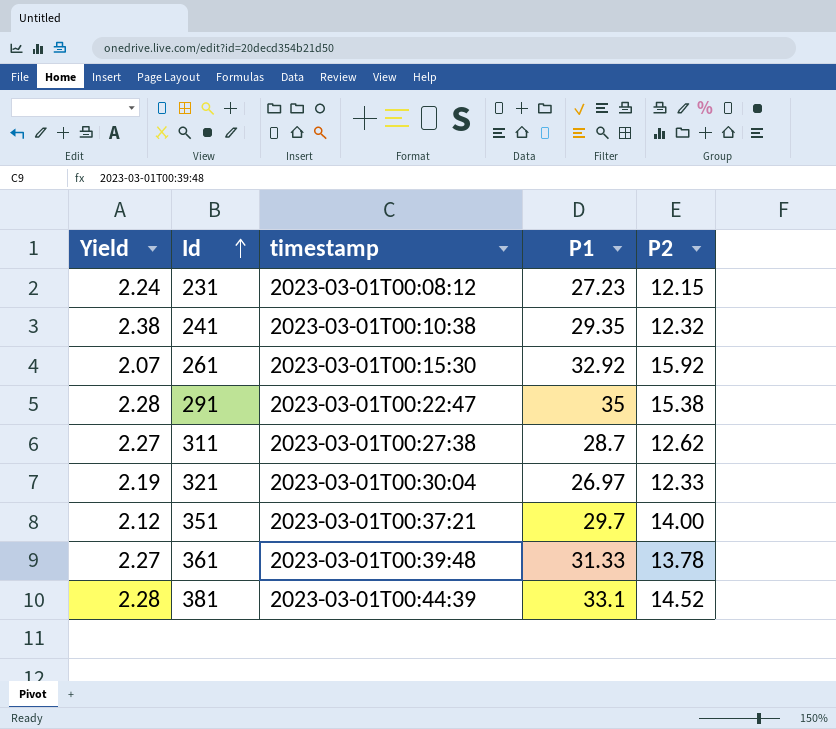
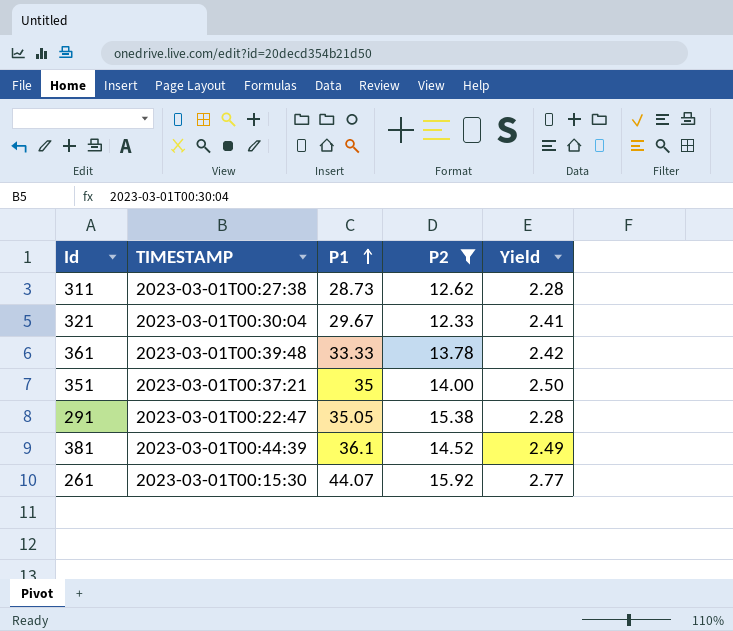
filter: none -> P2 >= 12.33
row order: Id ascending -> P1 ascending
column name: timestamp -> TIMESTAMP
column Yield | position: 1 -> 5
311 | P1: 28.7 -> 28.73
311 | Yield: 2.27 -> 2.28
321 | P1: 26.97 -> 29.67
321 | Yield: 2.19 -> 2.41
361 | P1: 31.33 -> 33.33
361 | Yield: 2.27 -> 2.42
351 | P1: 29.7 -> 35
351 | Yield: 2.12 -> 2.50
291 | P1: 35 -> 35.05
381 | P1: 33.1 -> 36.1
381 | Yield: 2.28 -> 2.49
261 | P1: 32.92 -> 44.07
261 | Yield: 2.07 -> 2.77

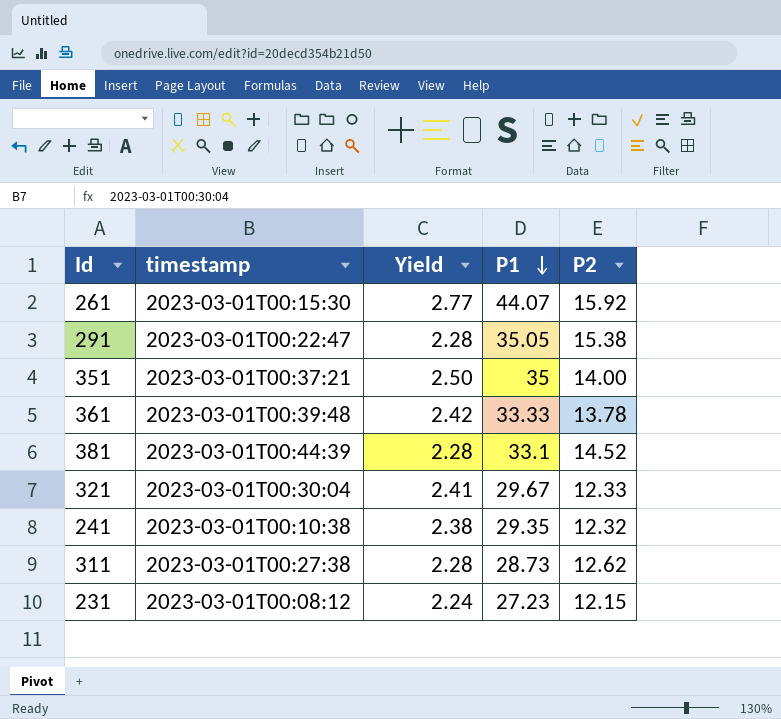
filter: P2 >= 12.33 -> none
row order: P1 ascending -> P1 descending
column name: TIMESTAMP -> timestamp
column Yield | position: 5 -> 3
381 | Yield: 2.49 -> 2.28
381 | P1: 36.1 -> 33.1

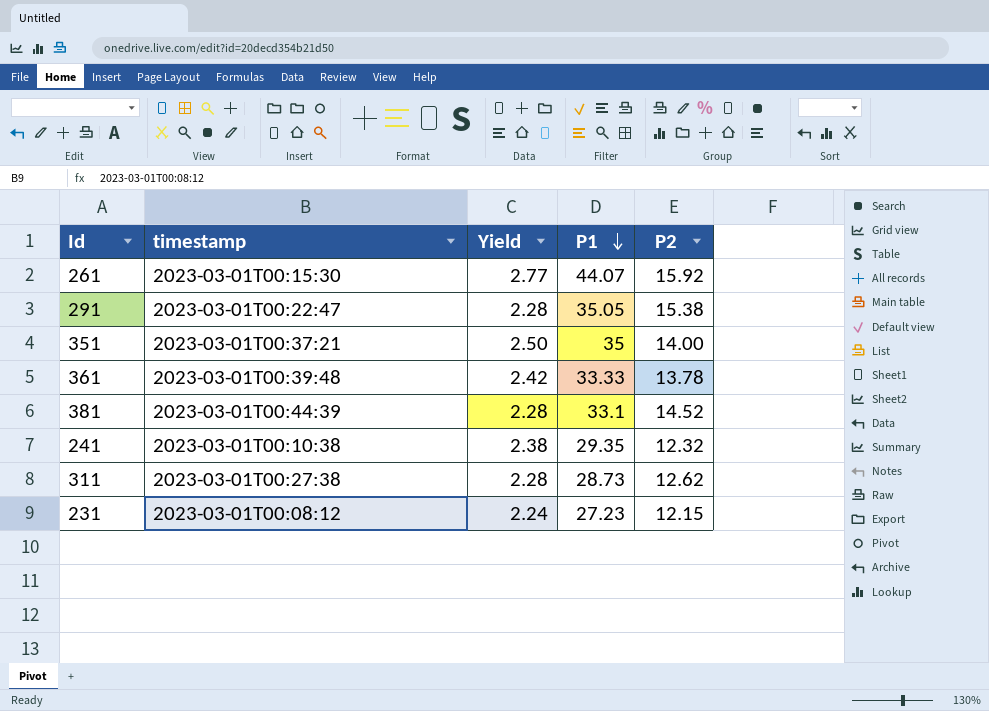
row 321: 2023-03-01T00:30:04 | 2.41 | 29.67 | 12.33 -> none

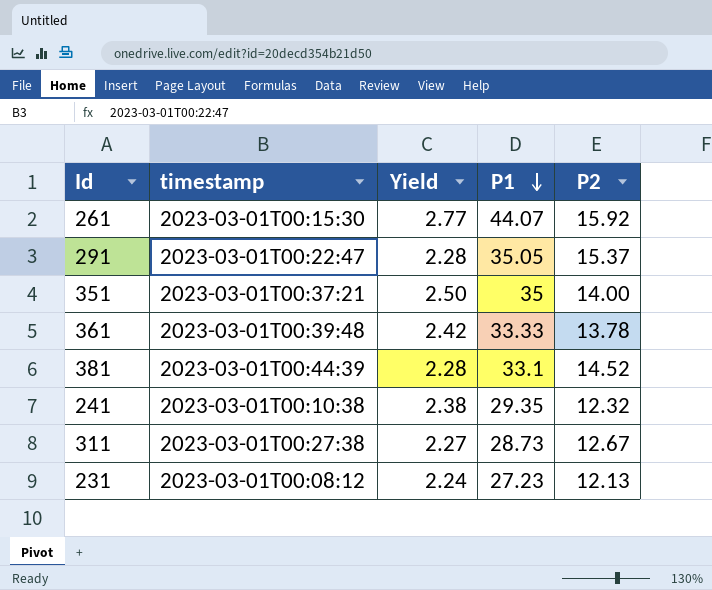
291 | P2: 15.38 -> 15.37
311 | Yield: 2.28 -> 2.27
311 | P2: 12.62 -> 12.67
231 | P2: 12.15 -> 12.13

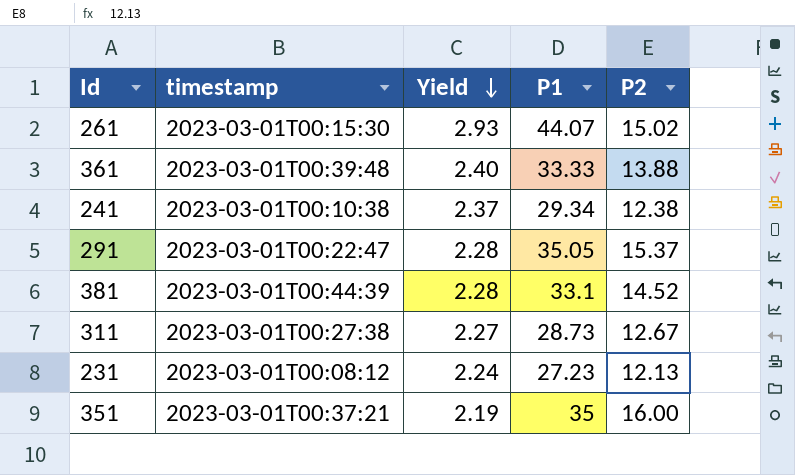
row order: P1 descending -> Yield descending
261 | Yield: 2.77 -> 2.93
261 | P2: 15.92 -> 15.02
361 | Yield: 2.42 -> 2.40
361 | P2: 13.78 -> 13.88
241 | Yield: 2.38 -> 2.37
241 | P1: 29.35 -> 29.34
241 | P2: 12.32 -> 12.38
351 | Yield: 2.50 -> 2.19
351 | P2: 14.00 -> 16.00

